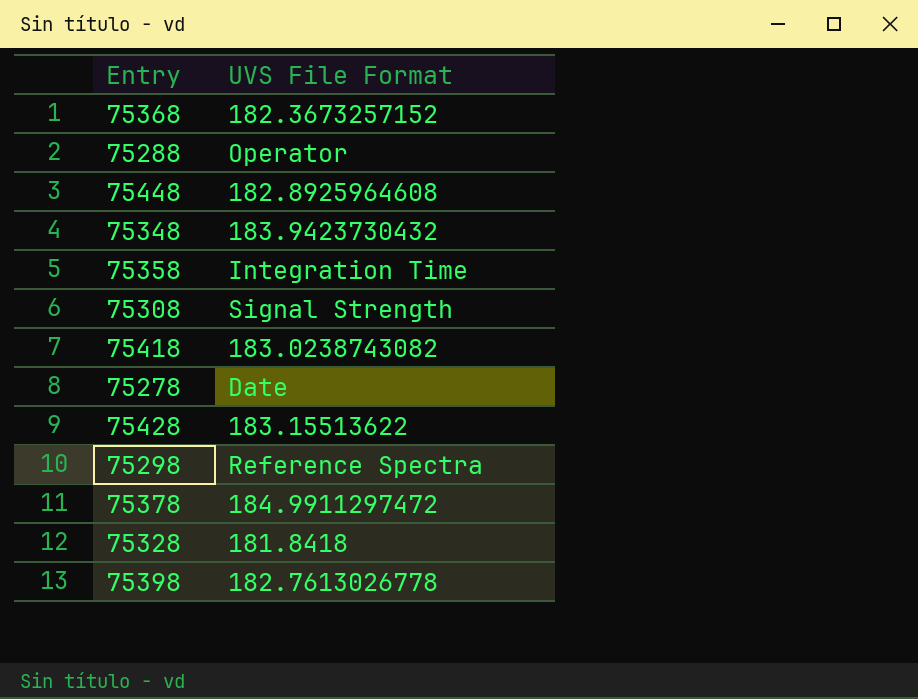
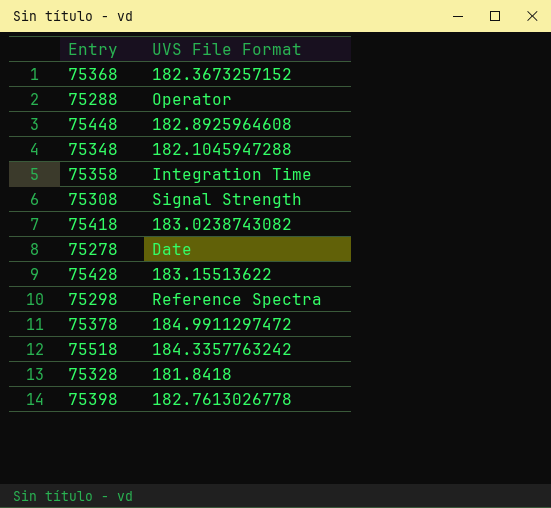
75348 | UVS File Format: 183.9423730432 -> 182.1045947288
row 75518: none -> 184.3357763242

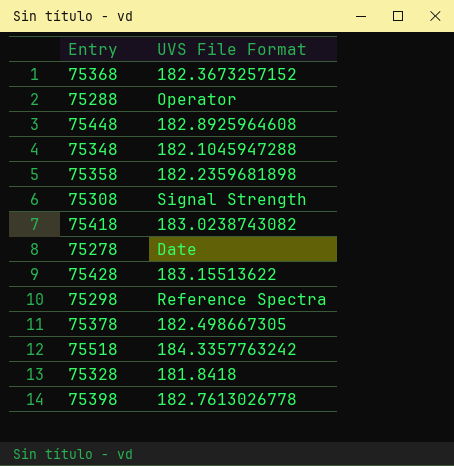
75358 | UVS File Format: Integration Time -> 182.2359681898
75378 | UVS File Format: 184.9911297472 -> 182.498667305

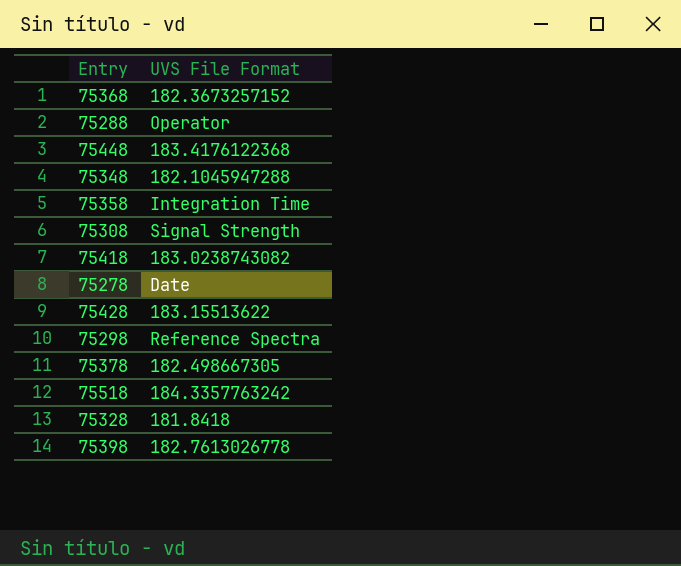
75448 | UVS File Format: 182.8925964608 -> 183.4176122368
75358 | UVS File Format: 182.2359681898 -> Integration Time

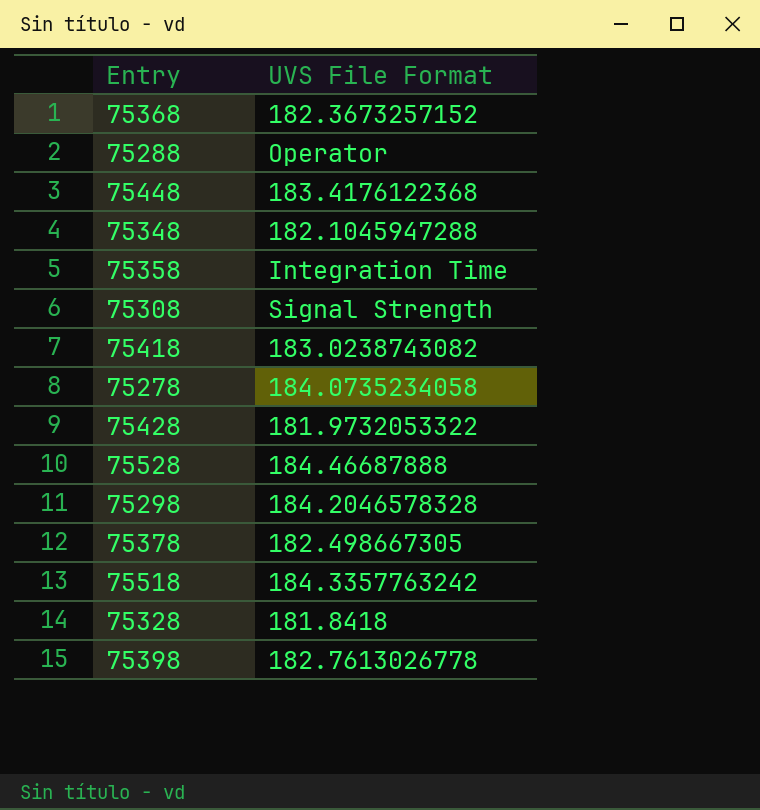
75278 | UVS File Format: Date -> 184.0735234058
75428 | UVS File Format: 183.15513622 -> 181.9732053322
row 75528: none -> 184.46687888
75298 | UVS File Format: Reference Spectra -> 184.2046578328

